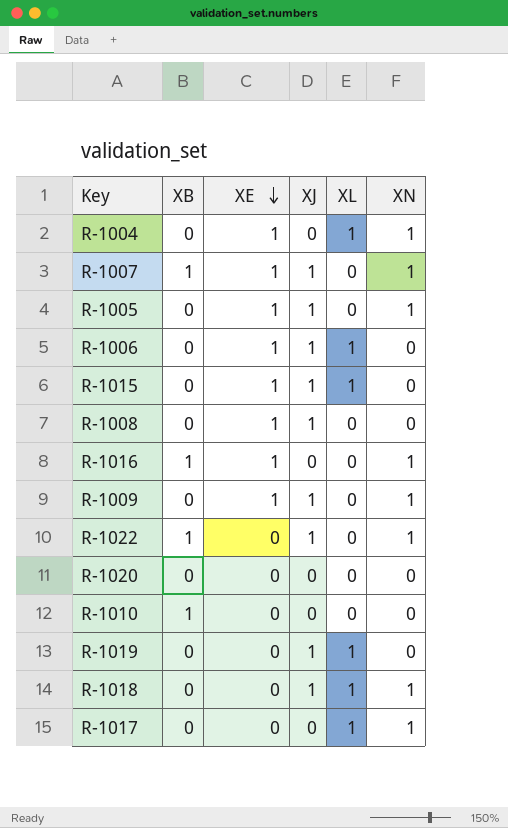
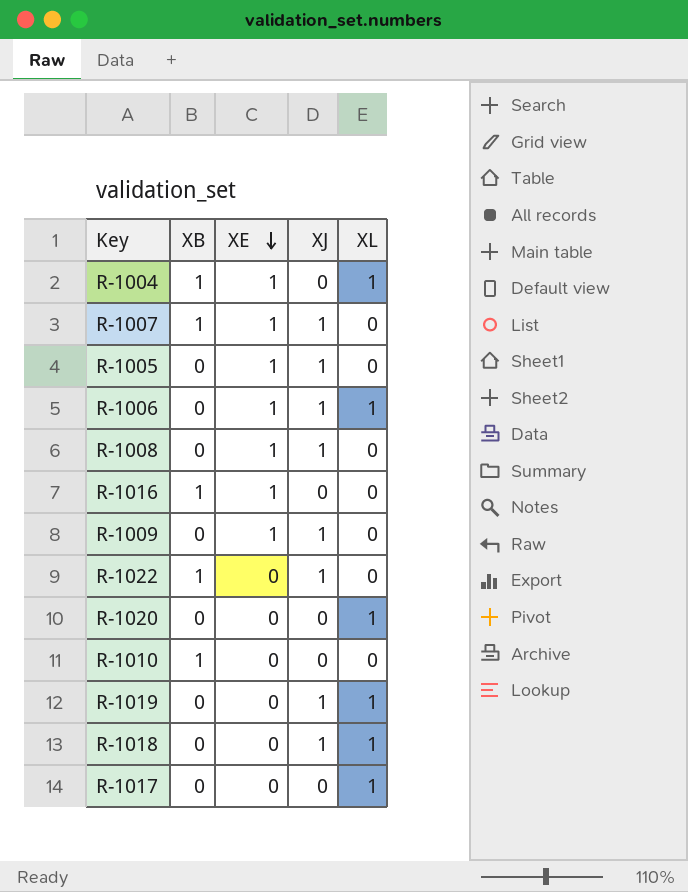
column XN | position: 6 -> none
row R-1015: 0 | 1 | 1 | 1 | 0 -> none
R-1004 | XB: 0 -> 1
R-1020 | XL: 0 -> 1

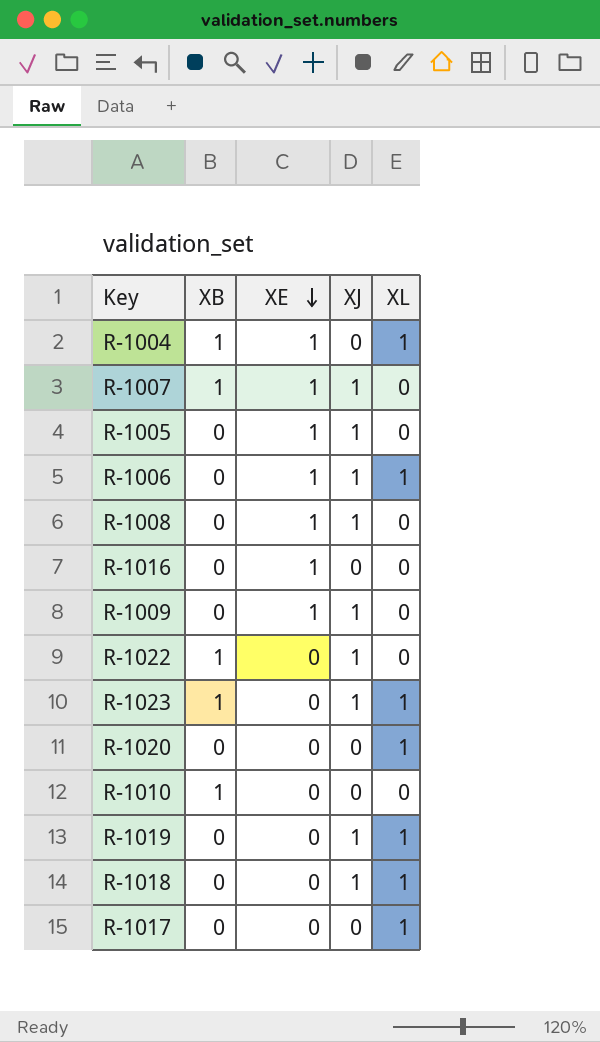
R-1016 | XB: 1 -> 0
row R-1023: none -> 1 | 0 | 1 | 1

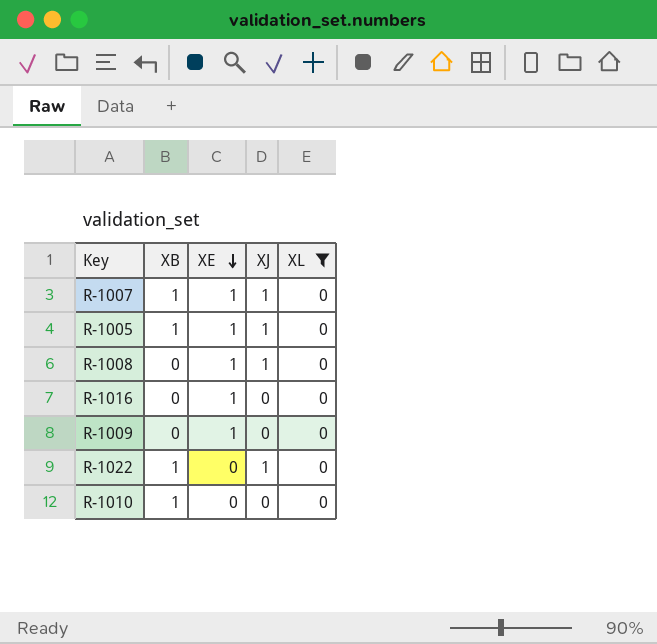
filter: none -> XL = 0
R-1005 | XB: 0 -> 1
R-1009 | XJ: 1 -> 0

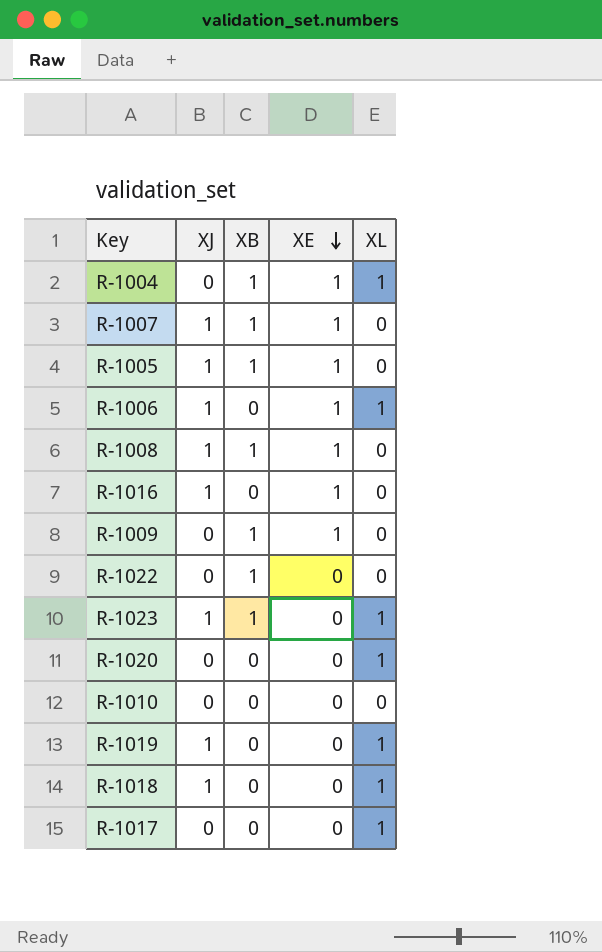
filter: XL = 0 -> none
column XJ | position: 4 -> 2
R-1008 | XB: 0 -> 1
R-1016 | XJ: 0 -> 1
R-1009 | XB: 0 -> 1
R-1022 | XJ: 1 -> 0
R-1010 | XB: 1 -> 0

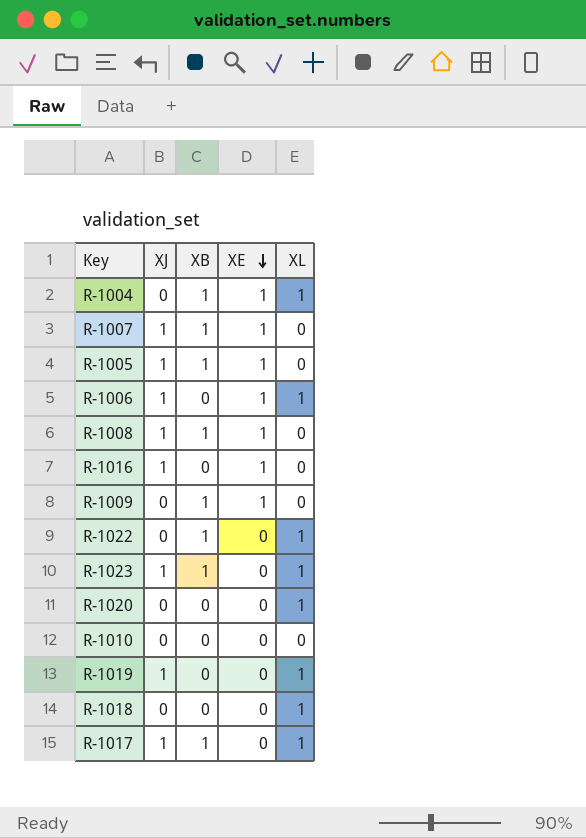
R-1022 | XL: 0 -> 1
R-1018 | XJ: 1 -> 0
R-1017 | XJ: 0 -> 1
R-1017 | XB: 0 -> 1

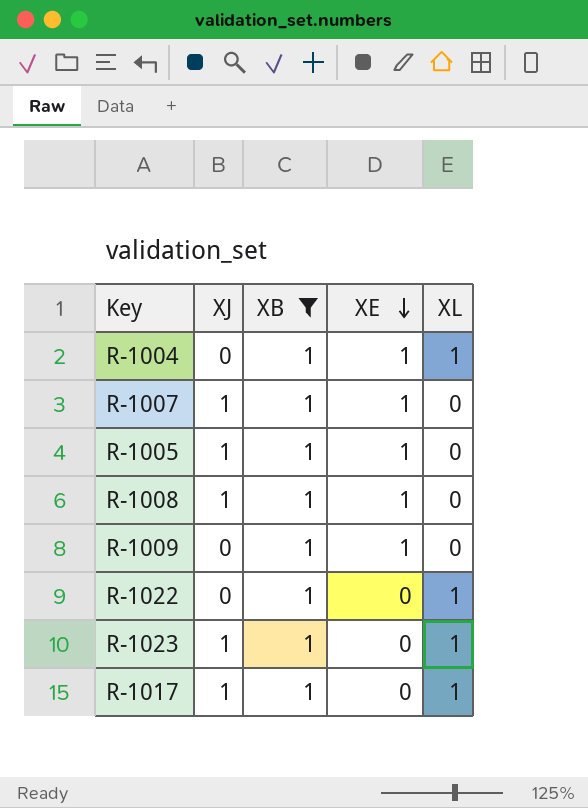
filter: none -> XB = 1

